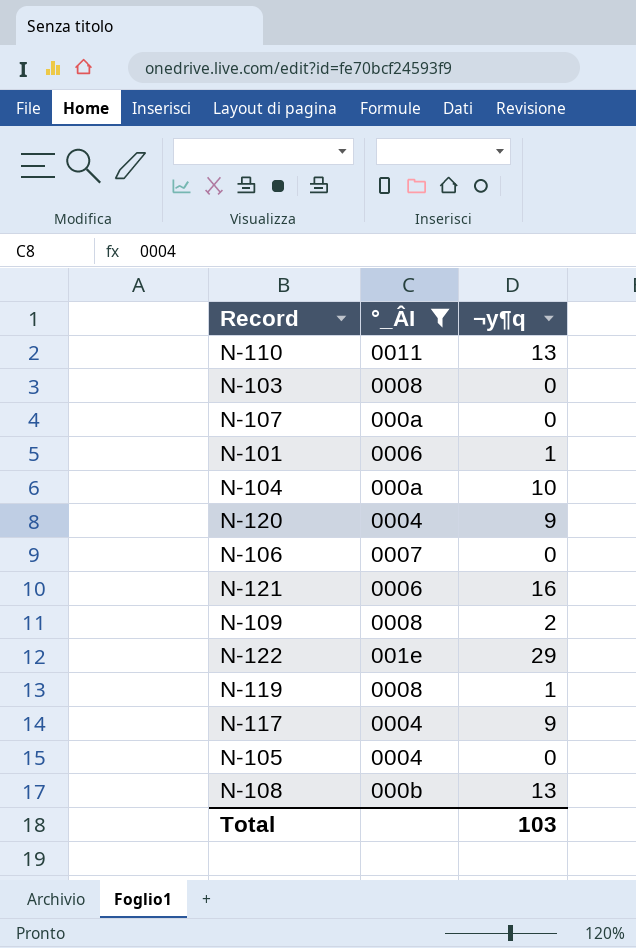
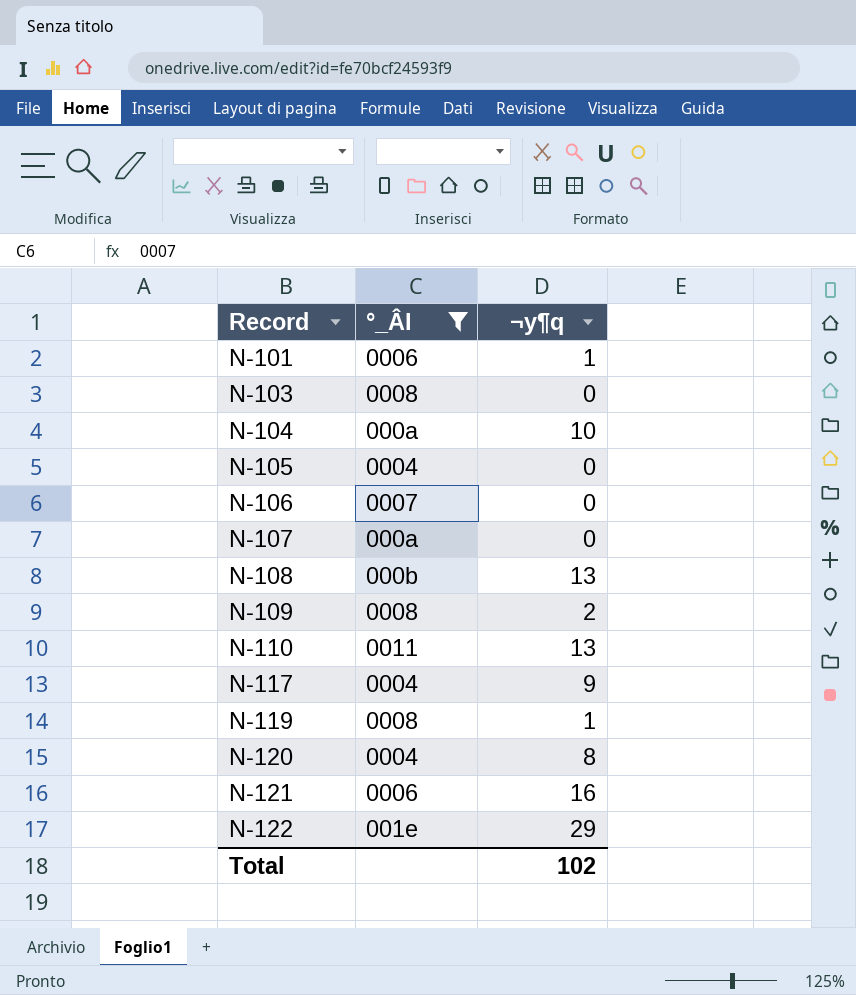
row order: none -> Record ascending
N-120 | ¬y¶q: 9 -> 8
Total | ¬y¶q: 103 -> 102

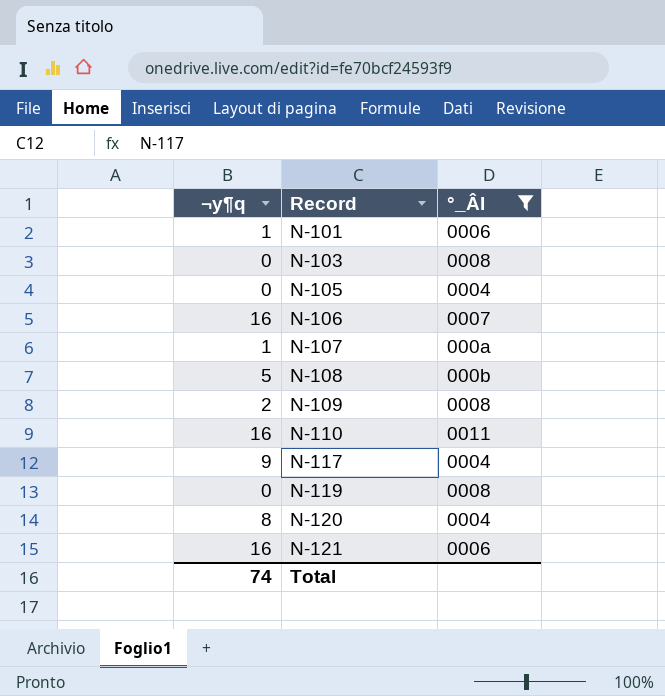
column ¬y¶q | position: 3 -> 1
row N-104: 000a | 10 -> none
row N-122: 001e | 29 -> none
N-106 | ¬y¶q: 0 -> 16
N-107 | ¬y¶q: 0 -> 1
N-108 | ¬y¶q: 13 -> 5
N-110 | ¬y¶q: 13 -> 16
N-119 | ¬y¶q: 1 -> 0
Total | ¬y¶q: 102 -> 74

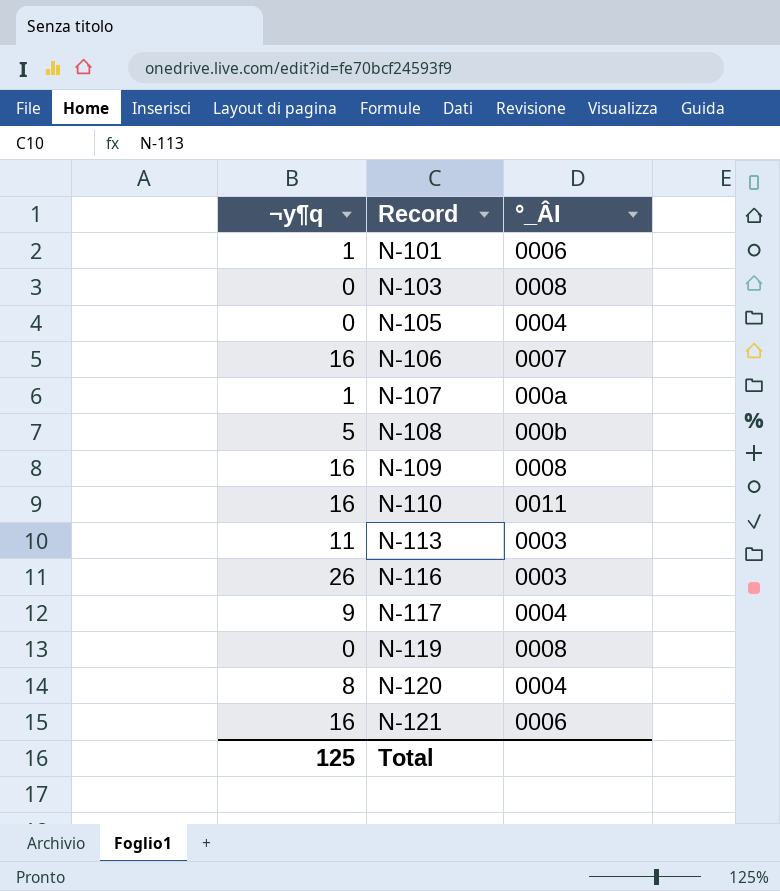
filter: °_ÂI != 0003 -> none
N-109 | ¬y¶q: 2 -> 16
Total | ¬y¶q: 74 -> 125

